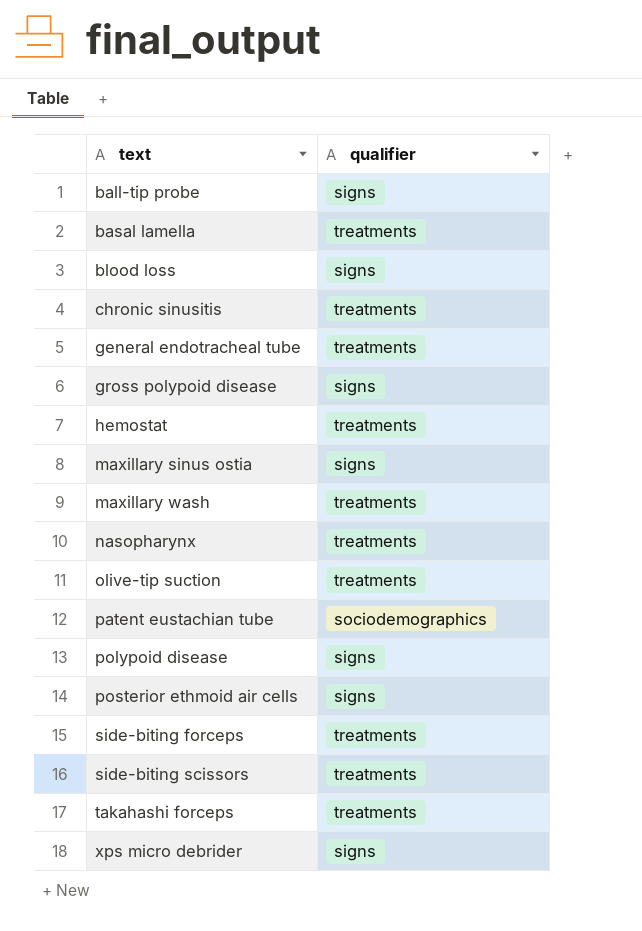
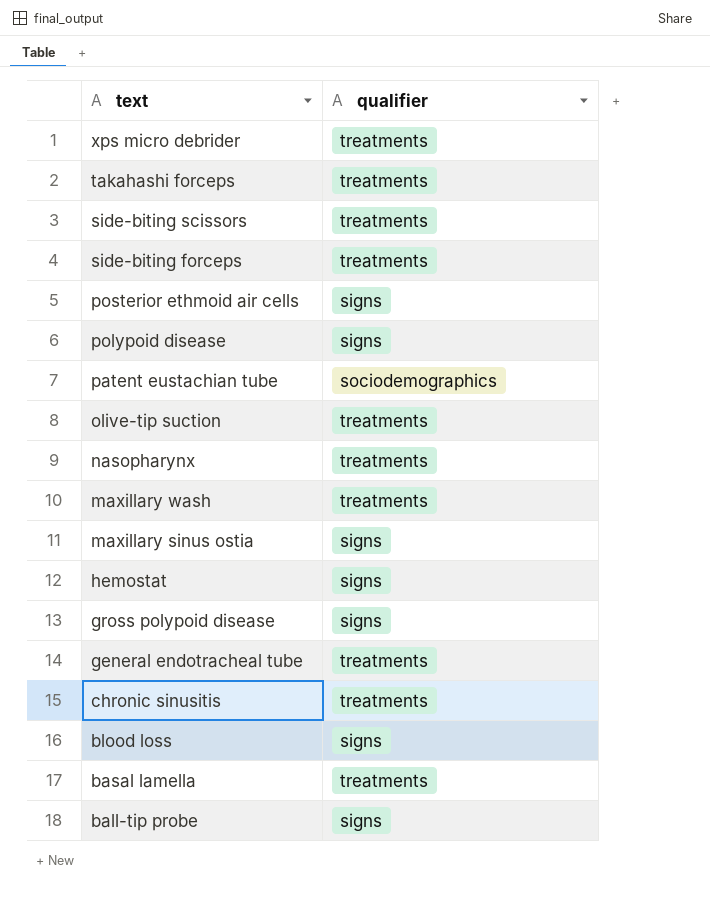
row order: text ascending -> text descending
xps micro debrider | qualifier: signs -> treatments
hemostat | qualifier: treatments -> signs

